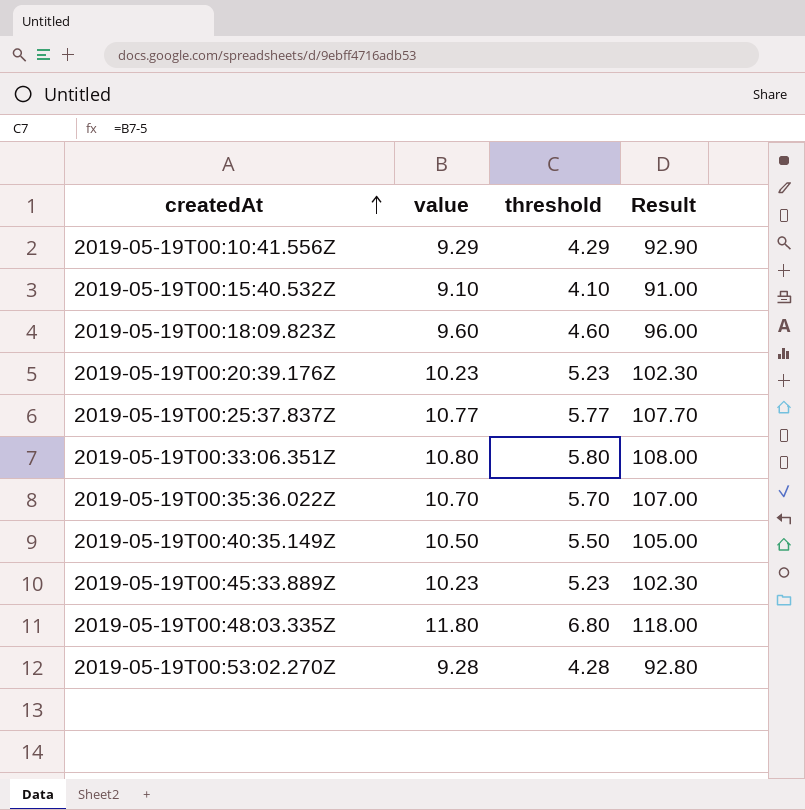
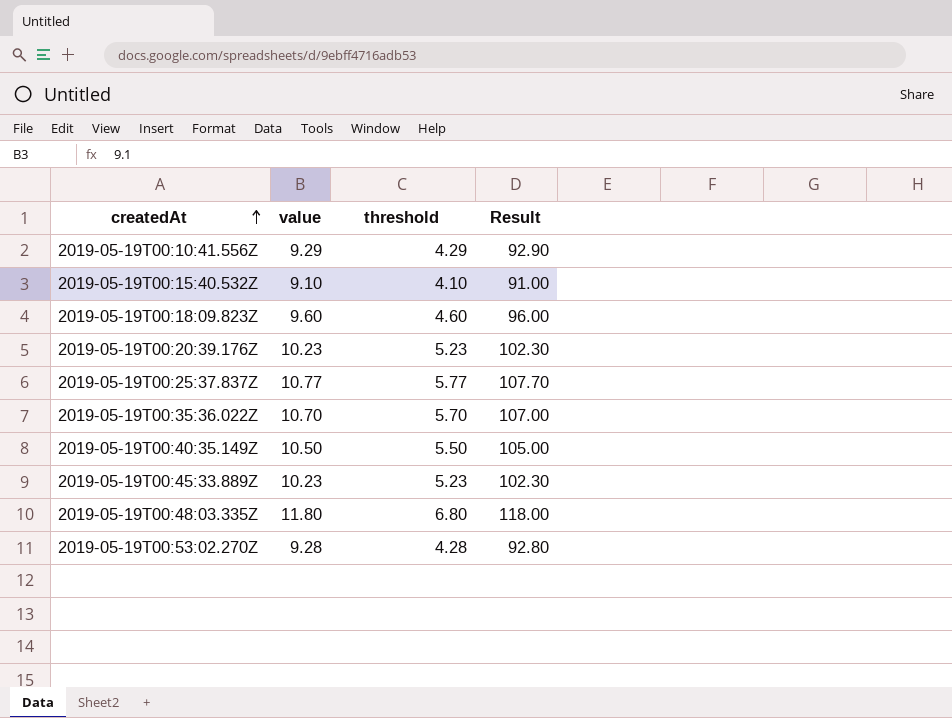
row 2019-05-19T00:33:06.351Z: 10.80 | 5.80 | 108.00 -> none

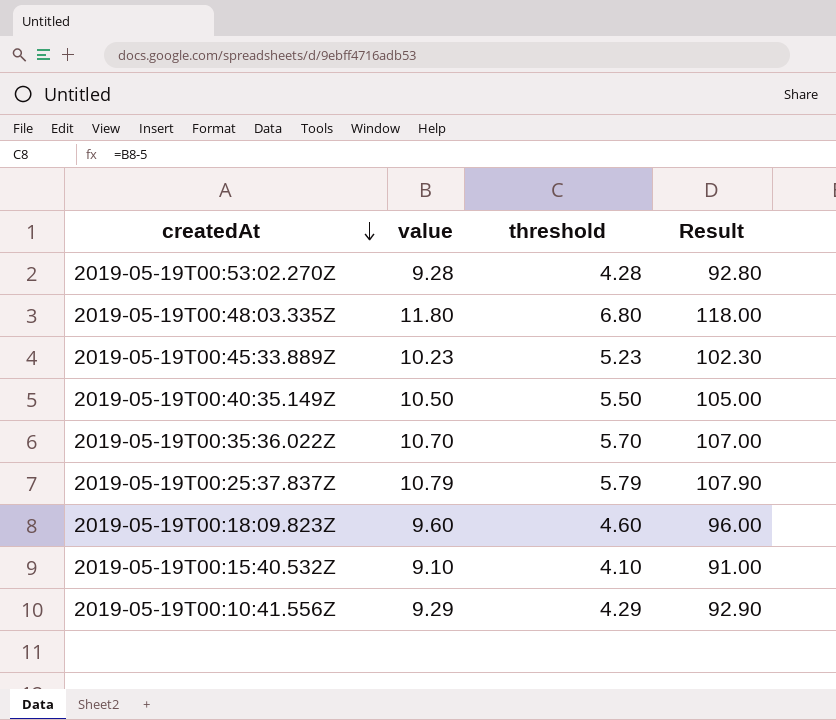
row order: createdAt ascending -> createdAt descending
row 2019-05-19T00:20:39.176Z: 10.23 | 5.23 | 102.30 -> none
2019-05-19T00:25:37.837Z | value: 10.77 -> 10.79
2019-05-19T00:25:37.837Z | threshold: 5.77 -> 5.79
2019-05-19T00:25:37.837Z | Result: 107.70 -> 107.90

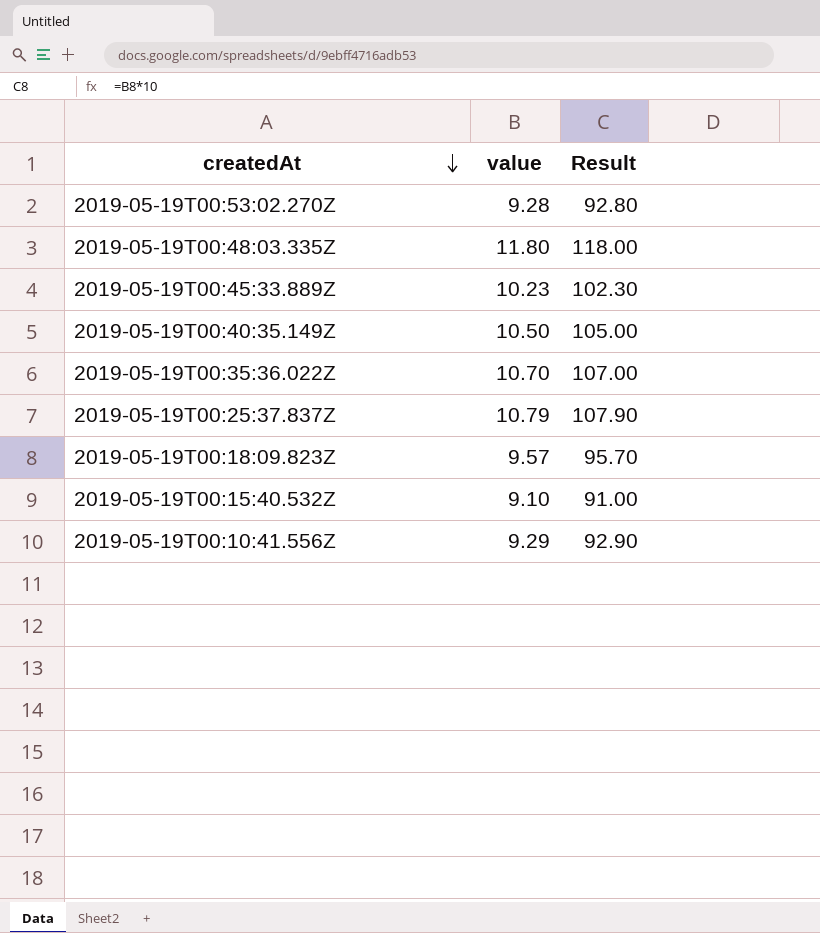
column threshold | formula: [value] - 5 -> none
2019-05-19T00:18:09.823Z | value: 9.60 -> 9.57
2019-05-19T00:18:09.823Z | Result: 96.00 -> 95.70

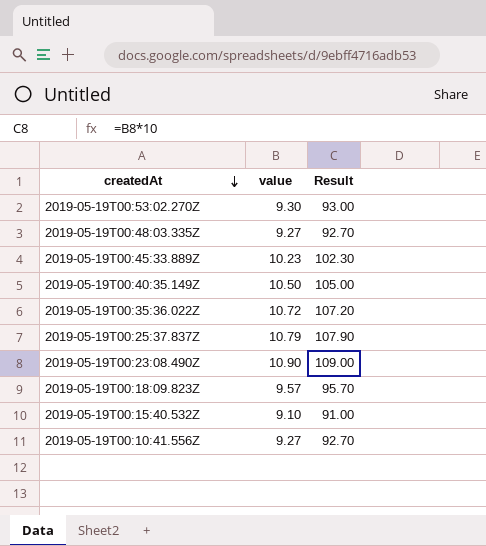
2019-05-19T00:53:02.270Z | value: 9.28 -> 9.30
2019-05-19T00:53:02.270Z | Result: 92.80 -> 93.00
2019-05-19T00:48:03.335Z | value: 11.80 -> 9.27
2019-05-19T00:48:03.335Z | Result: 118.00 -> 92.70
2019-05-19T00:35:36.022Z | value: 10.70 -> 10.72
2019-05-19T00:35:36.022Z | Result: 107.00 -> 107.20
row 2019-05-19T00:23:08.490Z: none -> 10.90 | 109.00
2019-05-19T00:10:41.556Z | value: 9.29 -> 9.27
2019-05-19T00:10:41.556Z | Result: 92.90 -> 92.70

